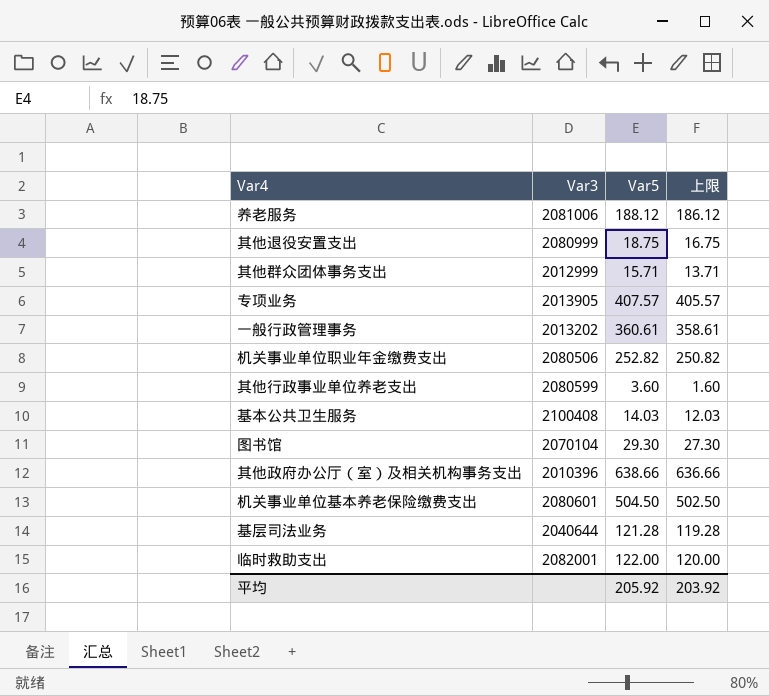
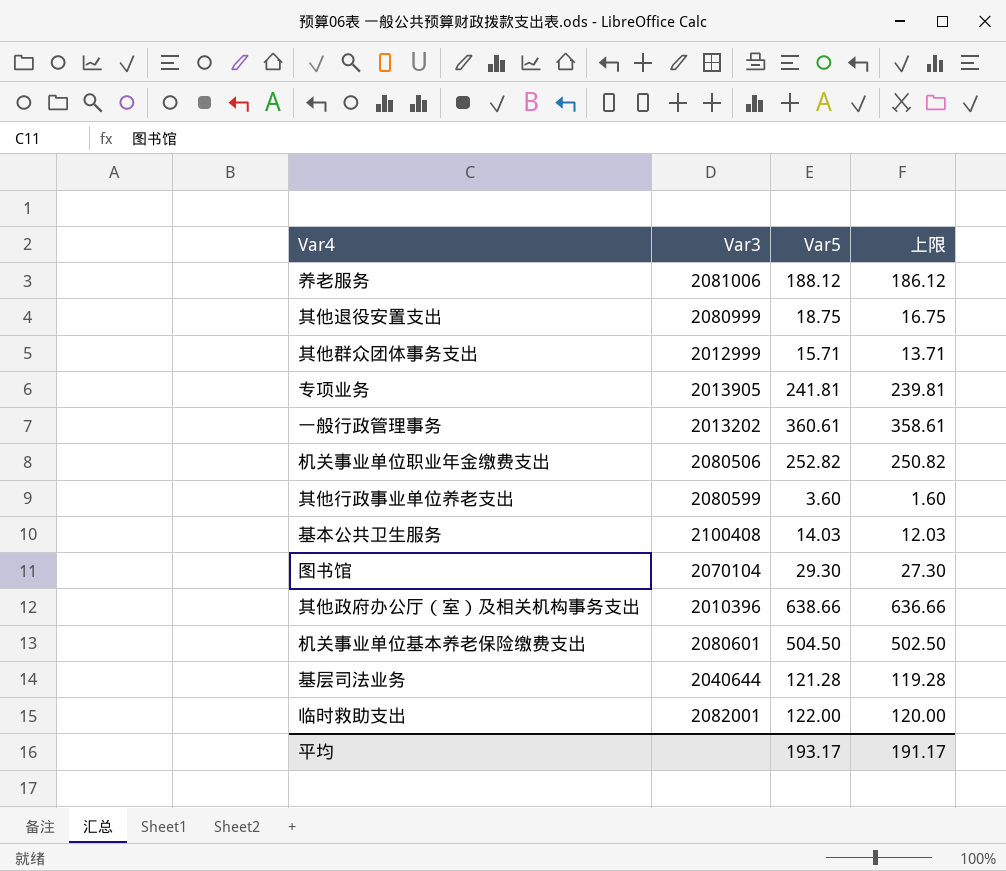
专项业务 | Var5: 407.57 -> 241.81
专项业务 | 上限: 405.57 -> 239.81
平均 | Var5: 205.92 -> 193.17
平均 | 上限: 203.92 -> 191.17

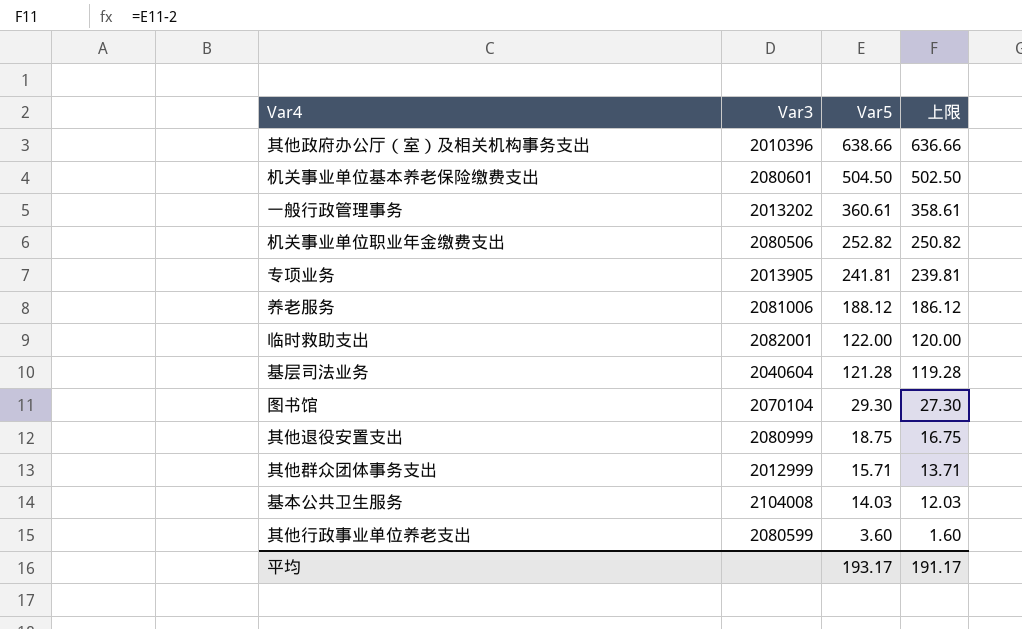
row order: none -> Var5 descending
基层司法业务 | Var3: 2040644 -> 2040604
基本公共卫生服务 | Var3: 2100408 -> 2104008

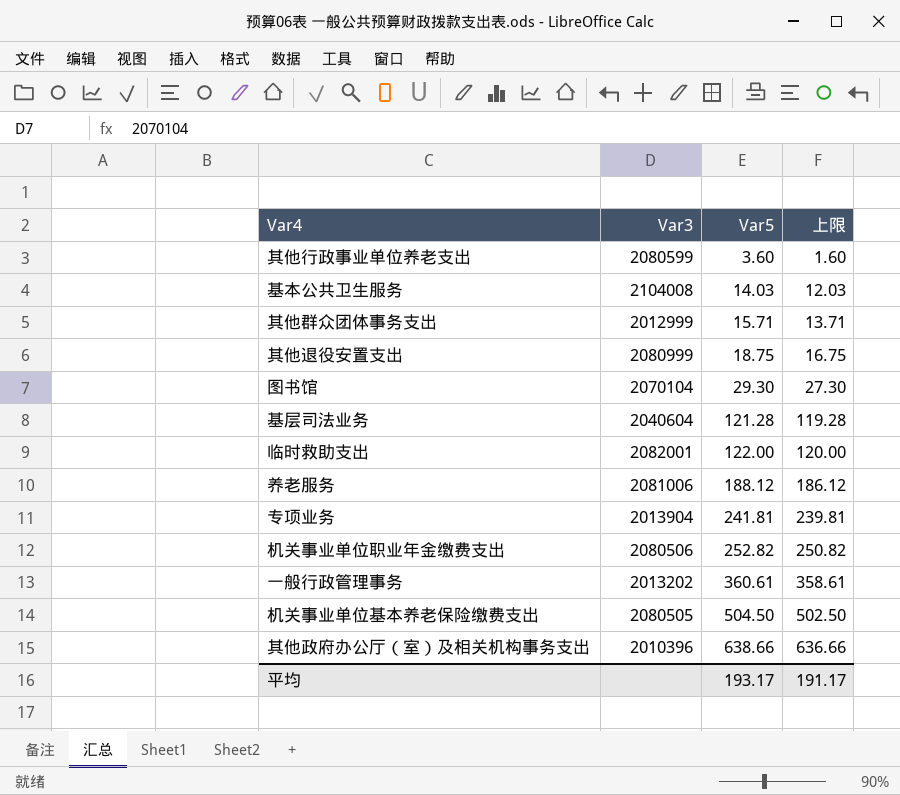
row order: Var5 descending -> Var5 ascending
专项业务 | Var3: 2013905 -> 2013904
机关事业单位基本养老保险缴费支出 | Var3: 2080601 -> 2080505

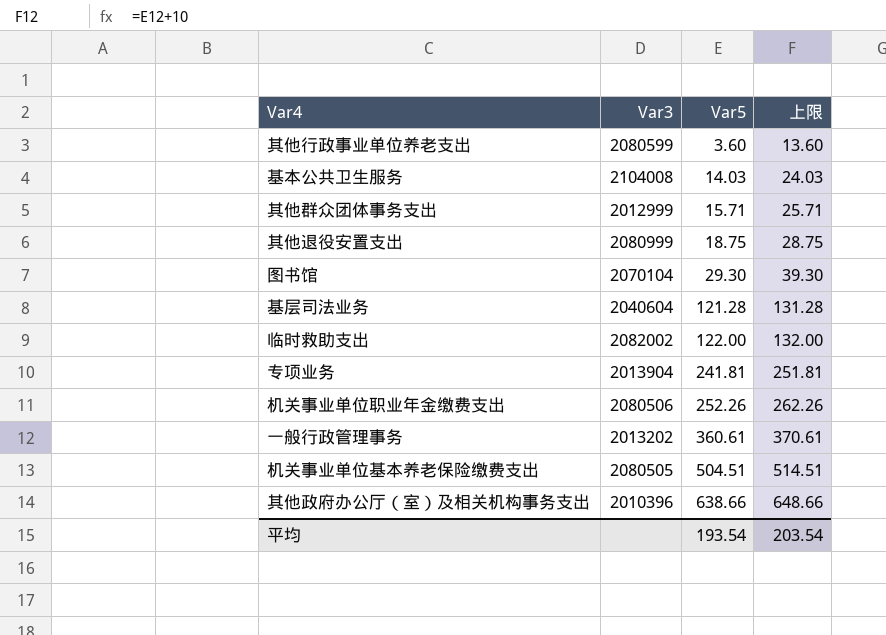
column 上限 | formula: [Var5] - 2 -> [Var5] + 10
row 养老服务: 2081006 | 188.12 | 186.12 -> none
临时救助支出 | Var3: 2082001 -> 2082002
机关事业单位职业年金缴费支出 | Var5: 252.82 -> 252.26
机关事业单位基本养老保险缴费支出 | Var5: 504.50 -> 504.51
平均 | Var5: 193.17 -> 193.54
平均 | 上限: 191.17 -> 203.54

